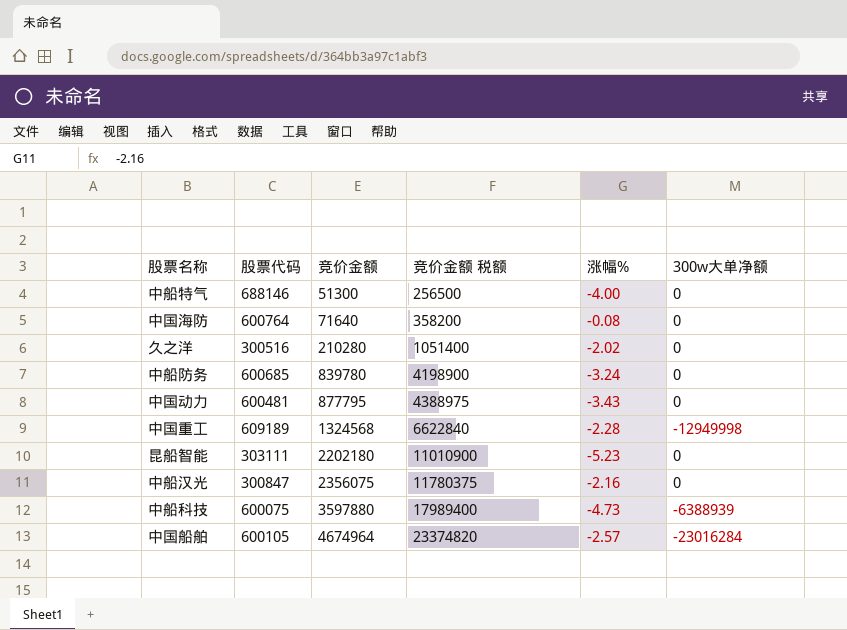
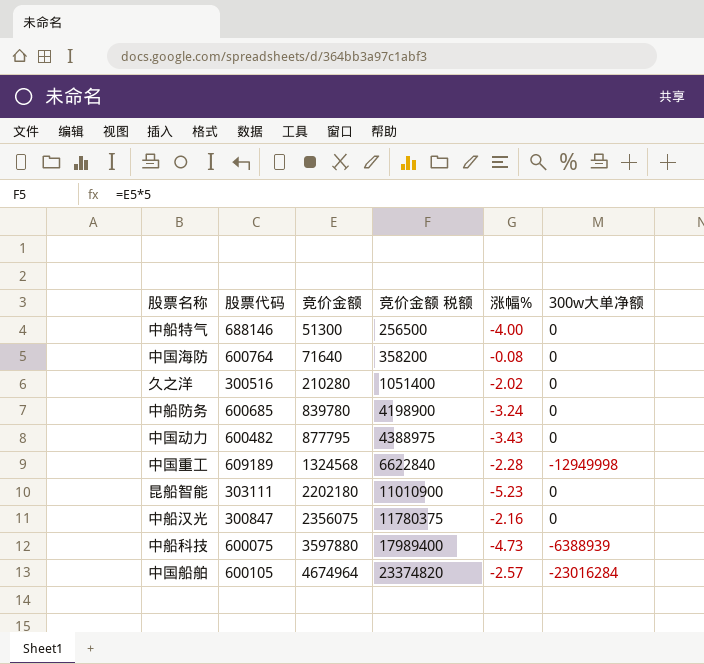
中国动力 | 股票代码: 600481 -> 600482

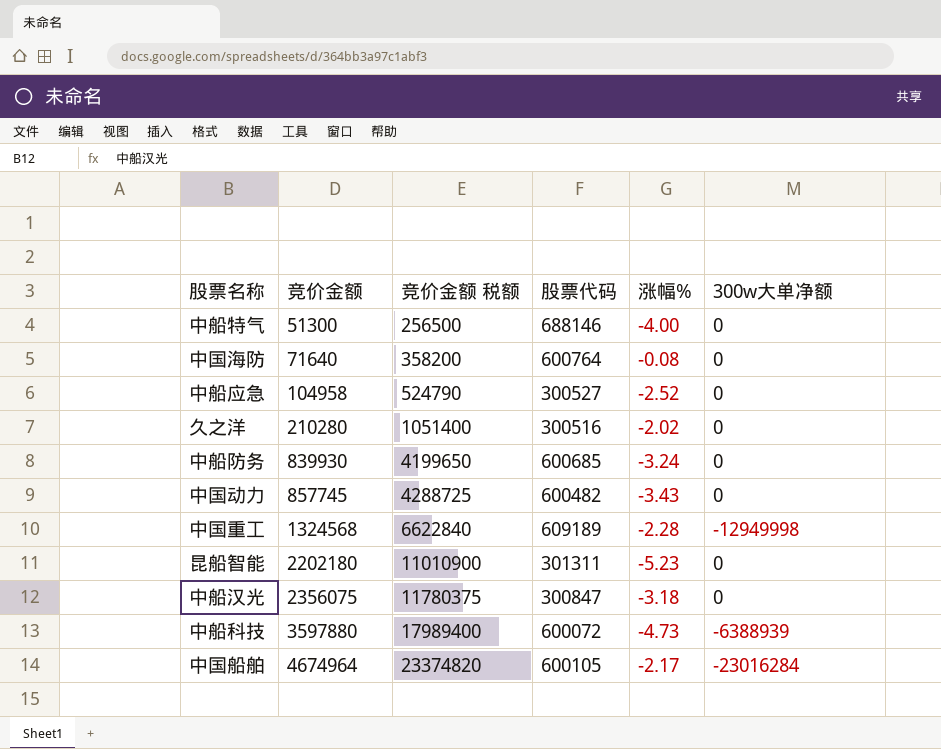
column 股票代码 | position: 2 -> 4
row 中船应急: none -> 104958 | 524790 | 300527 | -2.52 | 0
中船防务 | 竞价金额: 839780 -> 839930
中船防务 | 竞价金额 税额: 4198900 -> 4199650
中国动力 | 竞价金额: 877795 -> 857745
中国动力 | 竞价金额 税额: 4388975 -> 4288725
昆船智能 | 股票代码: 303111 -> 301311
中船汉光 | 涨幅%: -2.16 -> -3.18
中船科技 | 股票代码: 600075 -> 600072
中国船舶 | 涨幅%: -2.57 -> -2.17

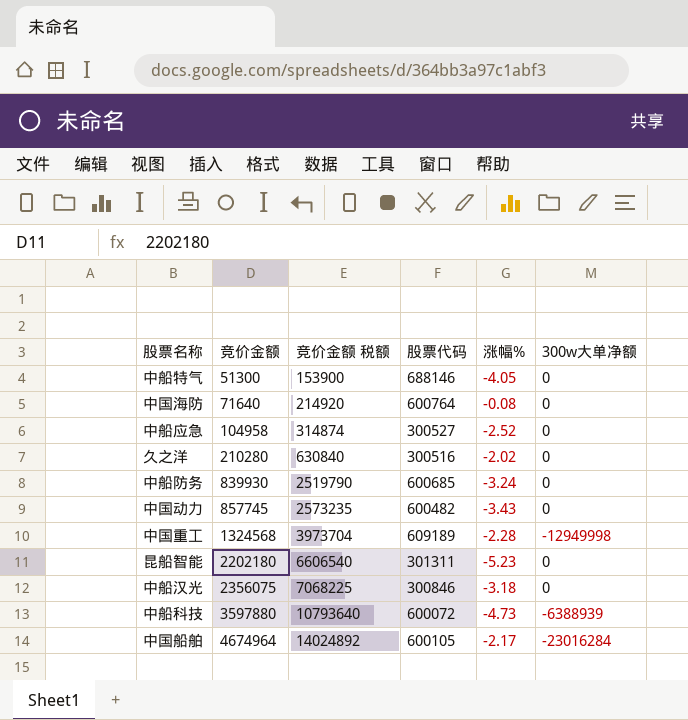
column 竞价金额 税额 | formula: [竞价金额] * 5 -> [竞价金额] * 3
中船特气 | 涨幅%: -4.00 -> -4.05
中船汉光 | 股票代码: 300847 -> 300846

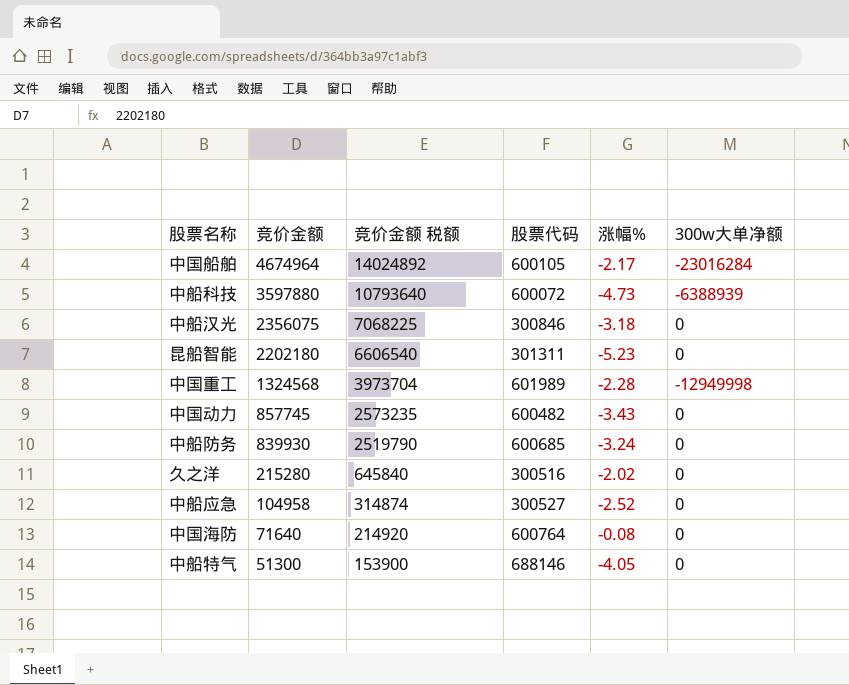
row order: 竞价金额 ascending -> 竞价金额 descending
中国重工 | 股票代码: 609189 -> 601989
久之洋 | 竞价金额: 210280 -> 215280
久之洋 | 竞价金额 税额: 630840 -> 645840

